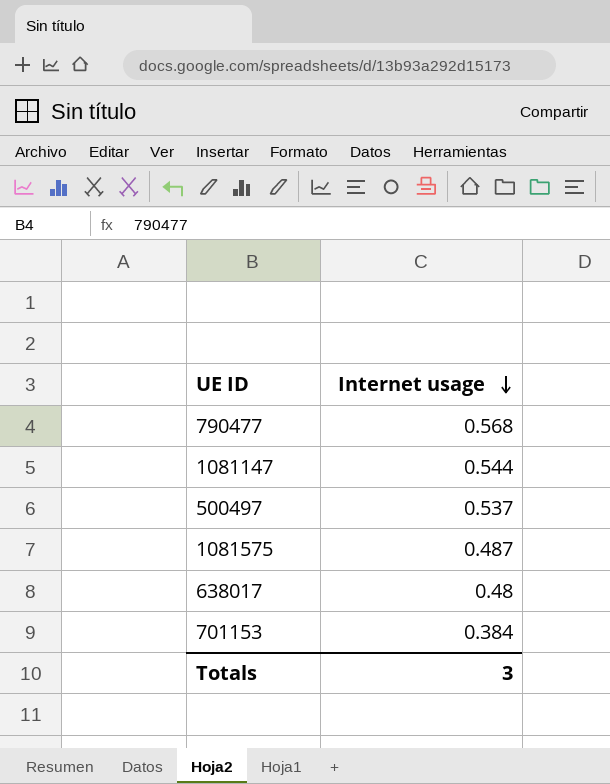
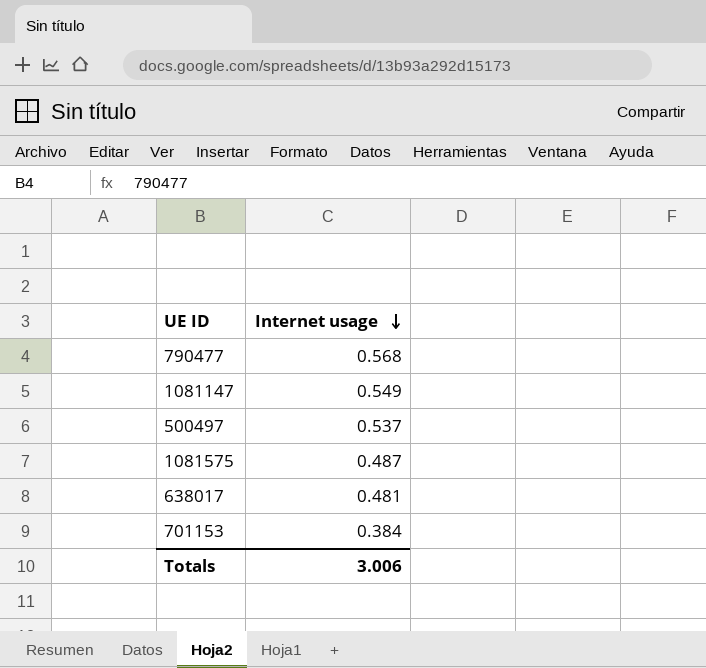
1081147 | Internet usage: 0.544 -> 0.549
638017 | Internet usage: 0.48 -> 0.481
Totals | Internet usage: 3 -> 3.006

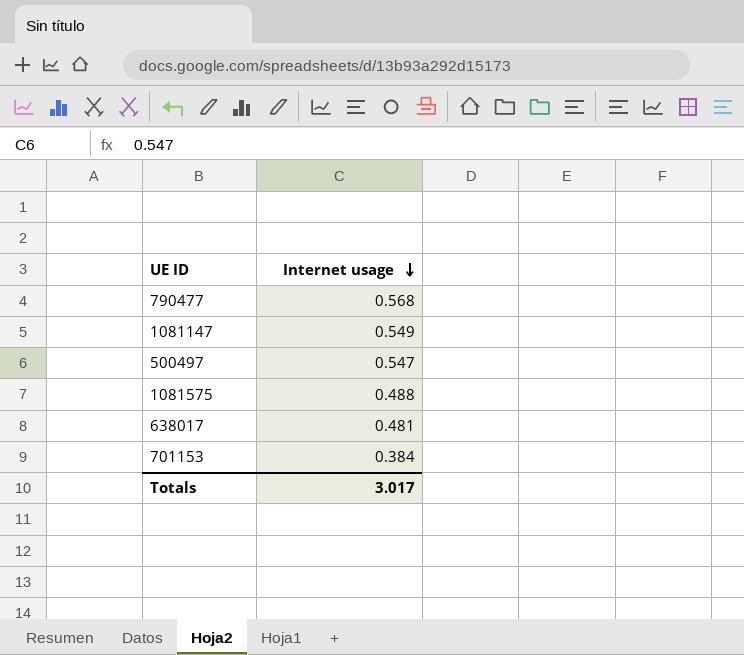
500497 | Internet usage: 0.537 -> 0.547
1081575 | Internet usage: 0.487 -> 0.488
Totals | Internet usage: 3.006 -> 3.017

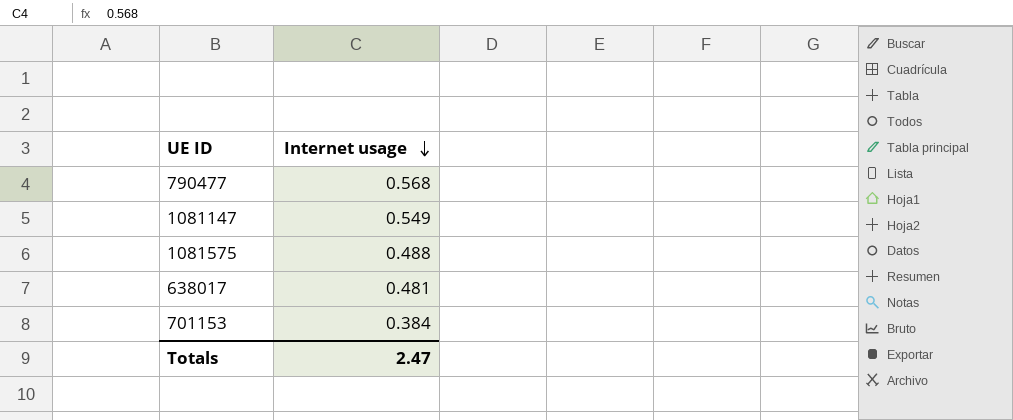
row 500497: 0.547 -> none
Totals | Internet usage: 3.017 -> 2.47

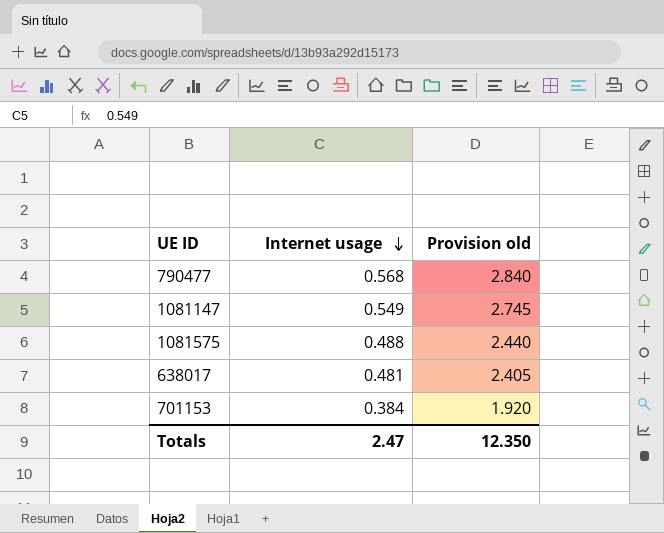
column Provision old | formula: none -> [Internet usage] * 5

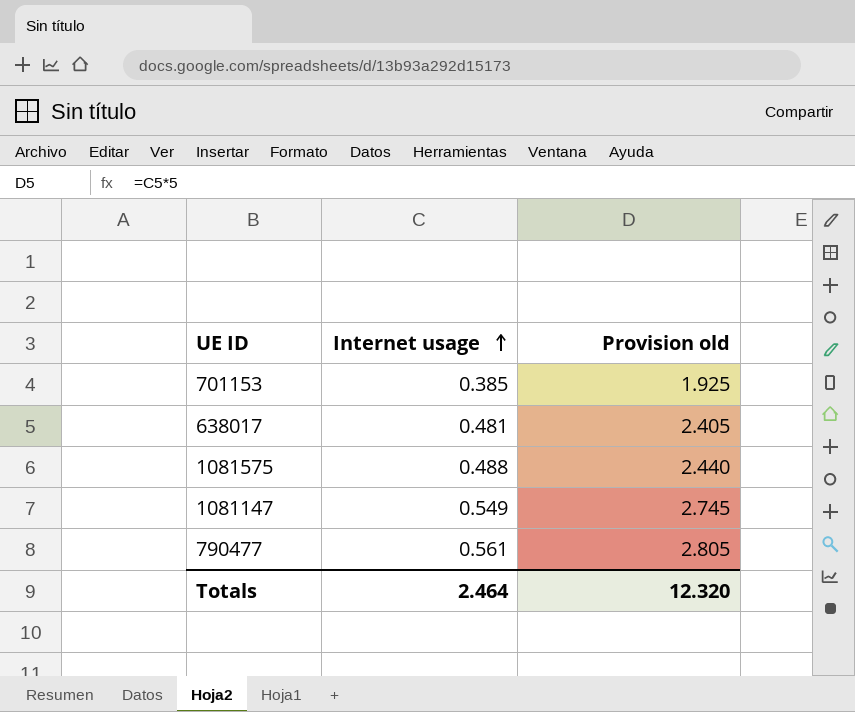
row order: Internet usage descending -> Internet usage ascending
701153 | Internet usage: 0.384 -> 0.385
701153 | Provision old: 1.920 -> 1.925
790477 | Internet usage: 0.568 -> 0.561
790477 | Provision old: 2.840 -> 2.805
Totals | Internet usage: 2.47 -> 2.464
Totals | Provision old: 12.350 -> 12.320

